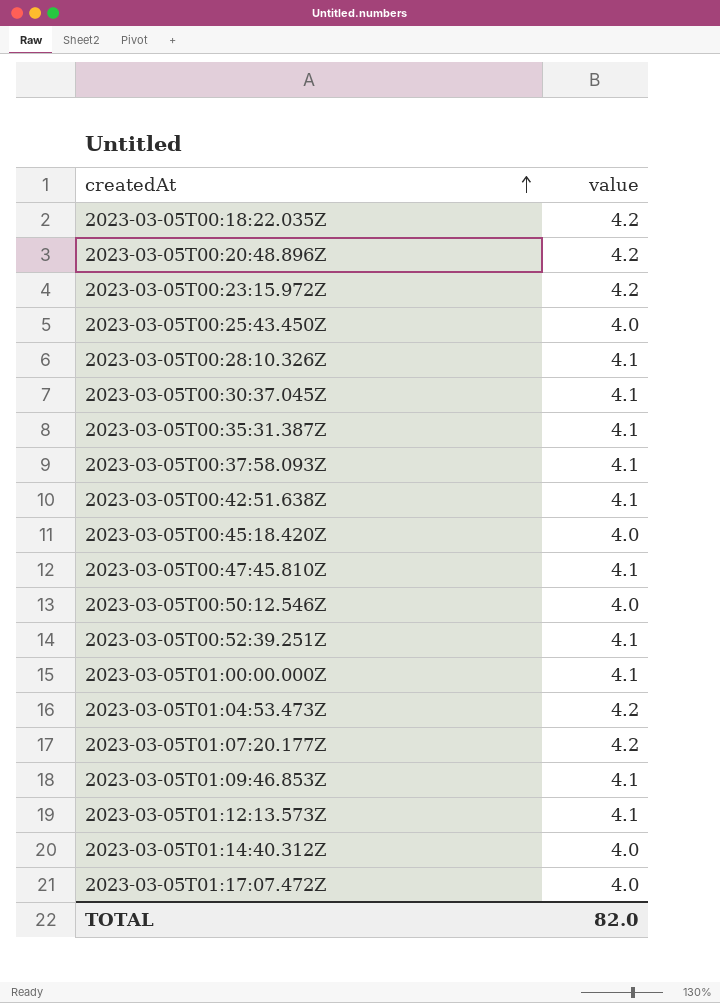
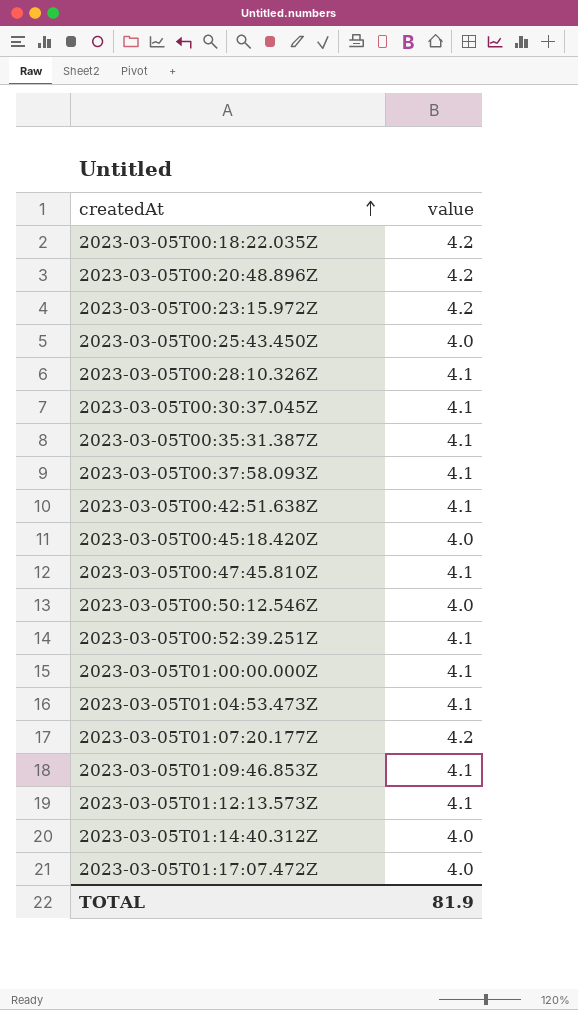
2023-03-05T01:04:53.473Z | value: 4.2 -> 4.1
TOTAL | value: 82.0 -> 81.9

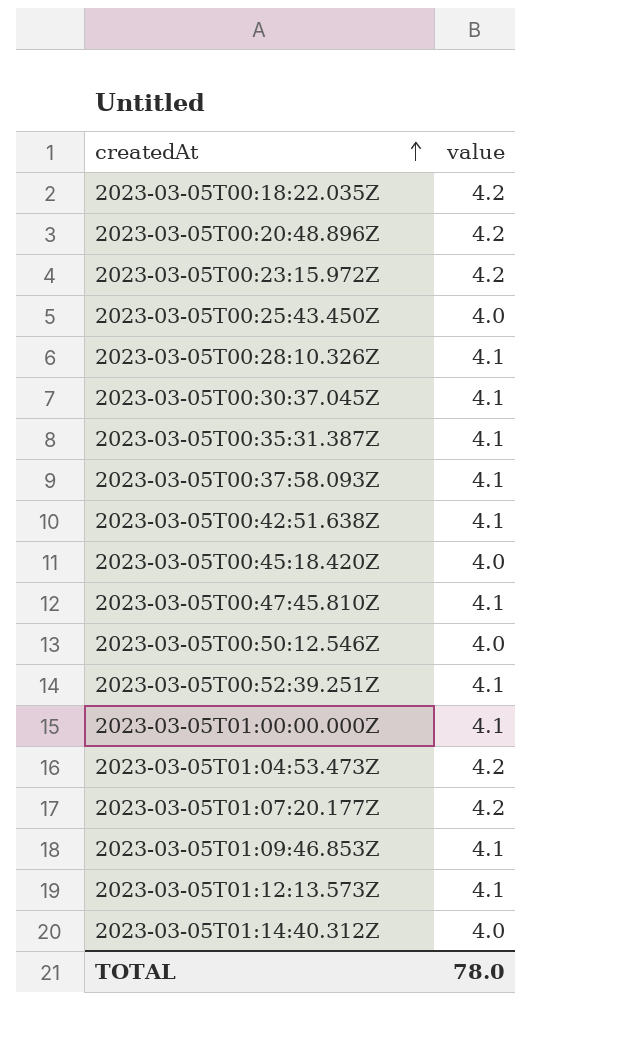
row 2023-03-05T01:17:07.472Z: 4.0 -> none
2023-03-05T01:04:53.473Z | value: 4.1 -> 4.2
TOTAL | value: 81.9 -> 78.0

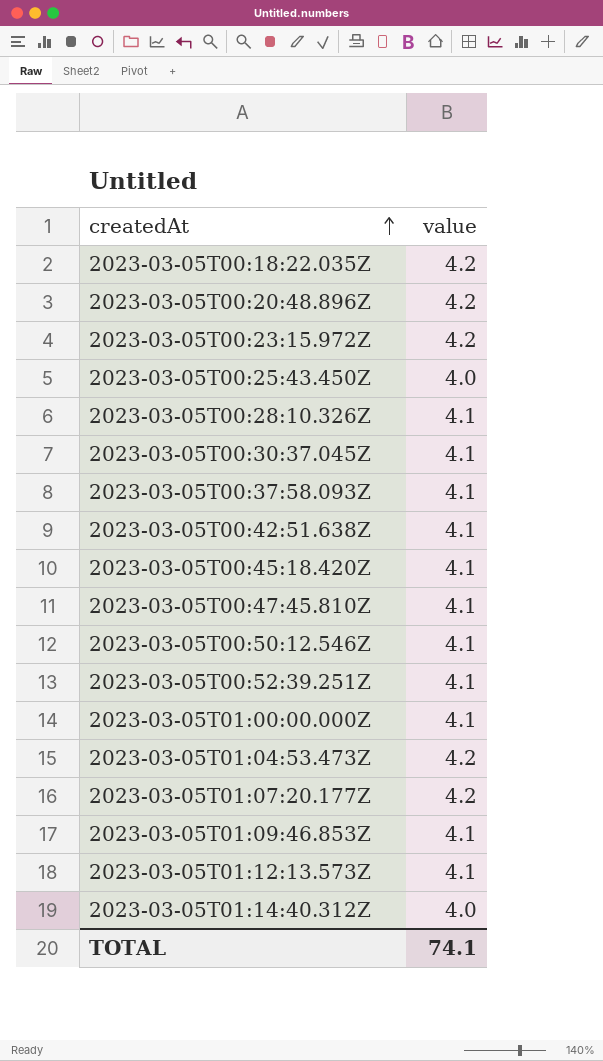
row 2023-03-05T00:35:31.387Z: 4.1 -> none
2023-03-05T00:45:18.420Z | value: 4.0 -> 4.1
2023-03-05T00:50:12.546Z | value: 4.0 -> 4.1
TOTAL | value: 78.0 -> 74.1

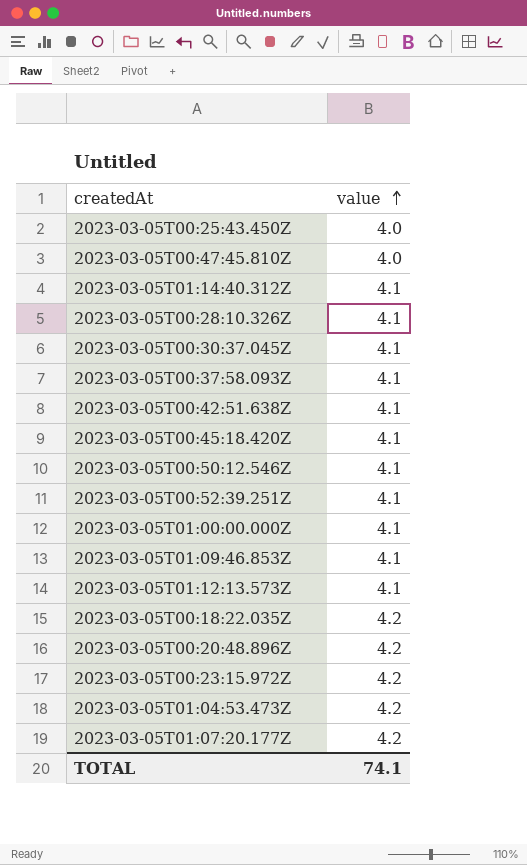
row order: createdAt ascending -> value ascending
2023-03-05T00:47:45.810Z | value: 4.1 -> 4.0
2023-03-05T01:14:40.312Z | value: 4.0 -> 4.1

